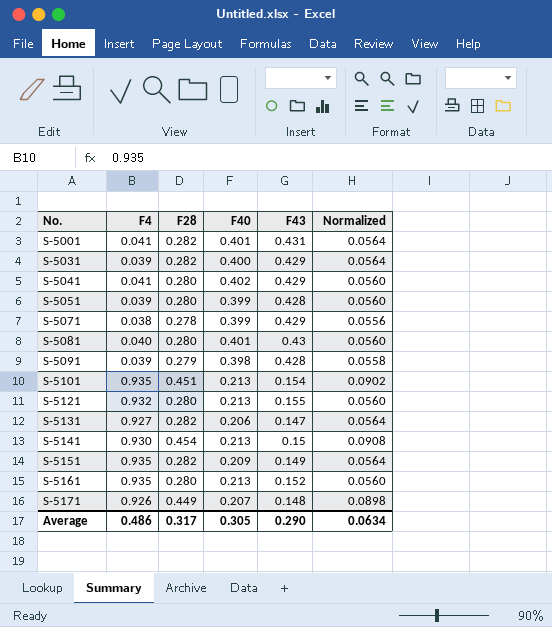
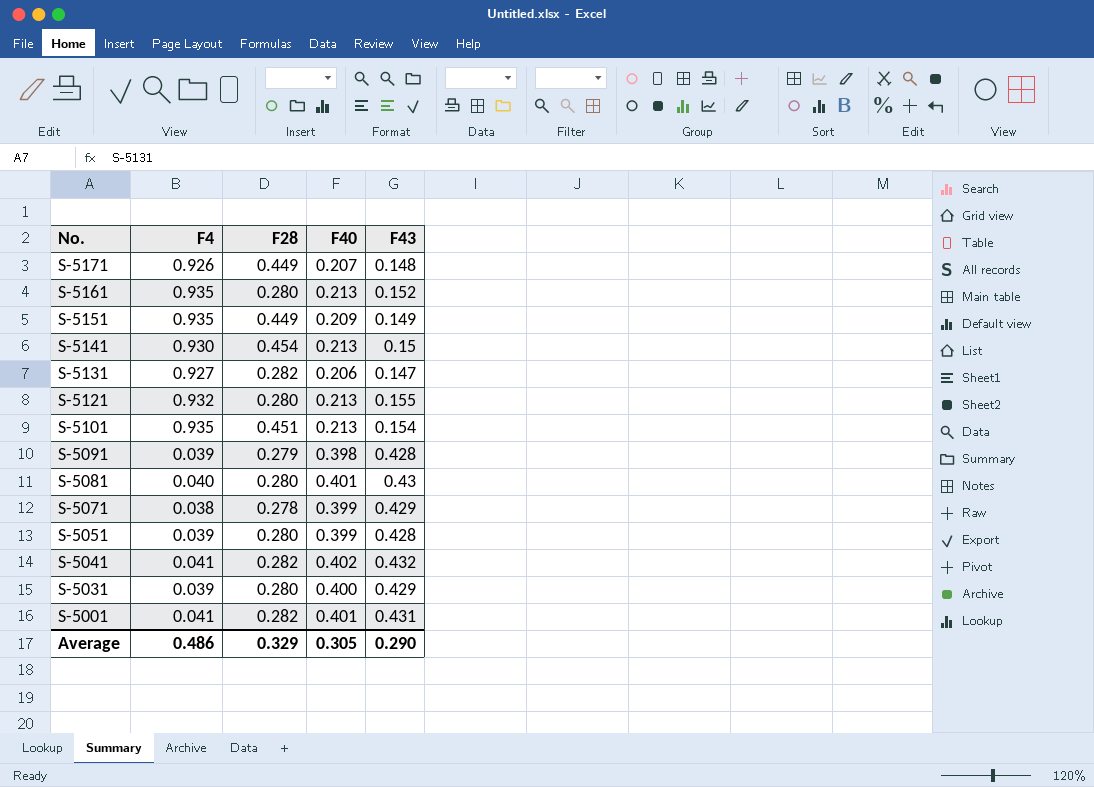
row order: No. ascending -> No. descending
column Normalized | formula: [F28] * 0.2 -> none
S-5151 | F28: 0.282 -> 0.449
S-5041 | F28: 0.280 -> 0.282
S-5041 | F43: 0.429 -> 0.432
S-5031 | F28: 0.282 -> 0.280
Average | F28: 0.317 -> 0.329

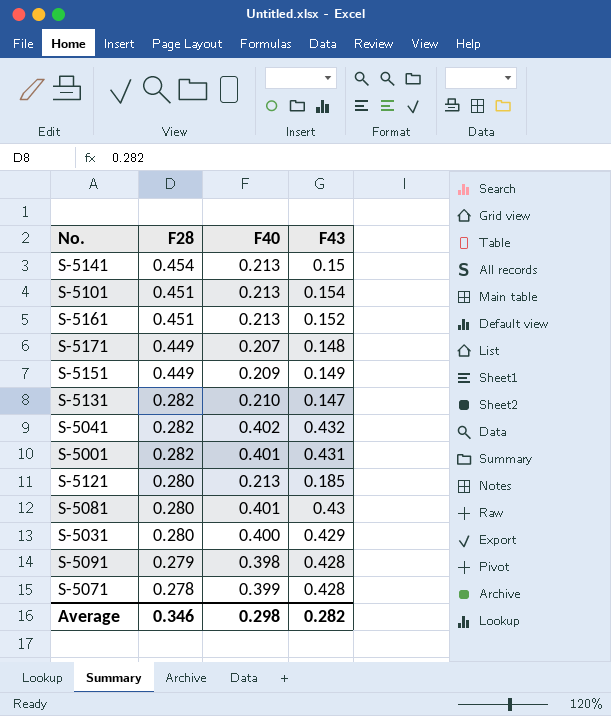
row order: No. descending -> F28 descending
column F4 | position: 2 -> none
row S-5051: 0.039 | 0.280 | 0.399 | 0.428 -> none
S-5161 | F28: 0.280 -> 0.451
S-5131 | F40: 0.206 -> 0.210
S-5121 | F43: 0.155 -> 0.185
S-5071 | F43: 0.429 -> 0.428
Average | F28: 0.329 -> 0.346
Average | F40: 0.305 -> 0.298
Average | F43: 0.290 -> 0.282

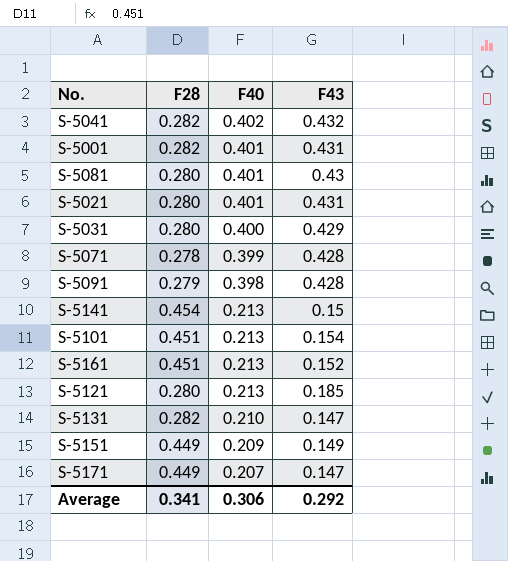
row order: F28 descending -> F40 descending
row S-5021: none -> 0.280 | 0.401 | 0.431
S-5171 | F43: 0.148 -> 0.147
Average | F28: 0.346 -> 0.341
Average | F40: 0.298 -> 0.306
Average | F43: 0.282 -> 0.292

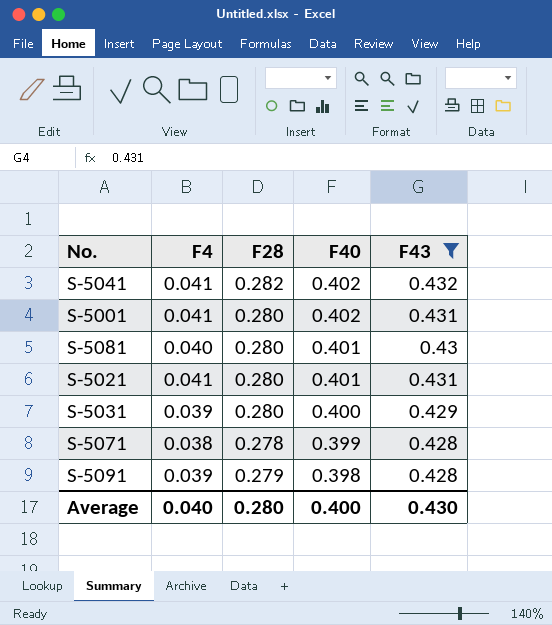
filter: none -> F43 >= 0.428
column F4 | position: none -> 2
S-5001 | F28: 0.282 -> 0.280
S-5001 | F40: 0.401 -> 0.402
Average | F28: 0.341 -> 0.280
Average | F40: 0.306 -> 0.400
Average | F43: 0.292 -> 0.430

